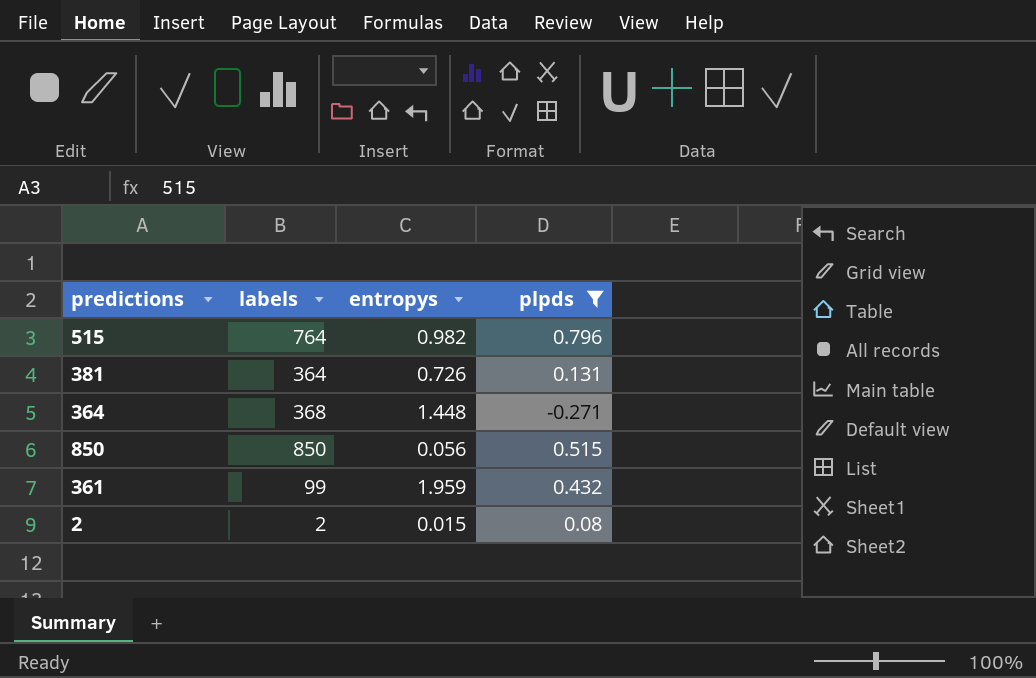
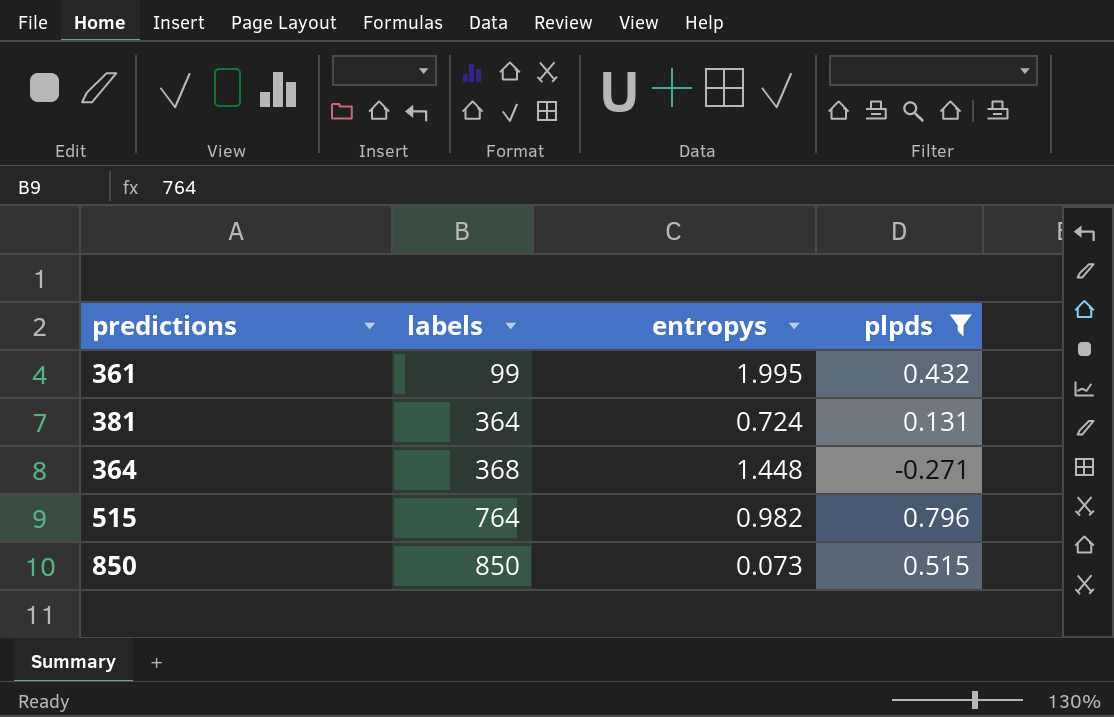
row order: none -> labels ascending
row 2: 2 | 0.015 | 0.08 -> none
361 | entropys: 1.959 -> 1.995
381 | entropys: 0.726 -> 0.724
850 | entropys: 0.056 -> 0.073

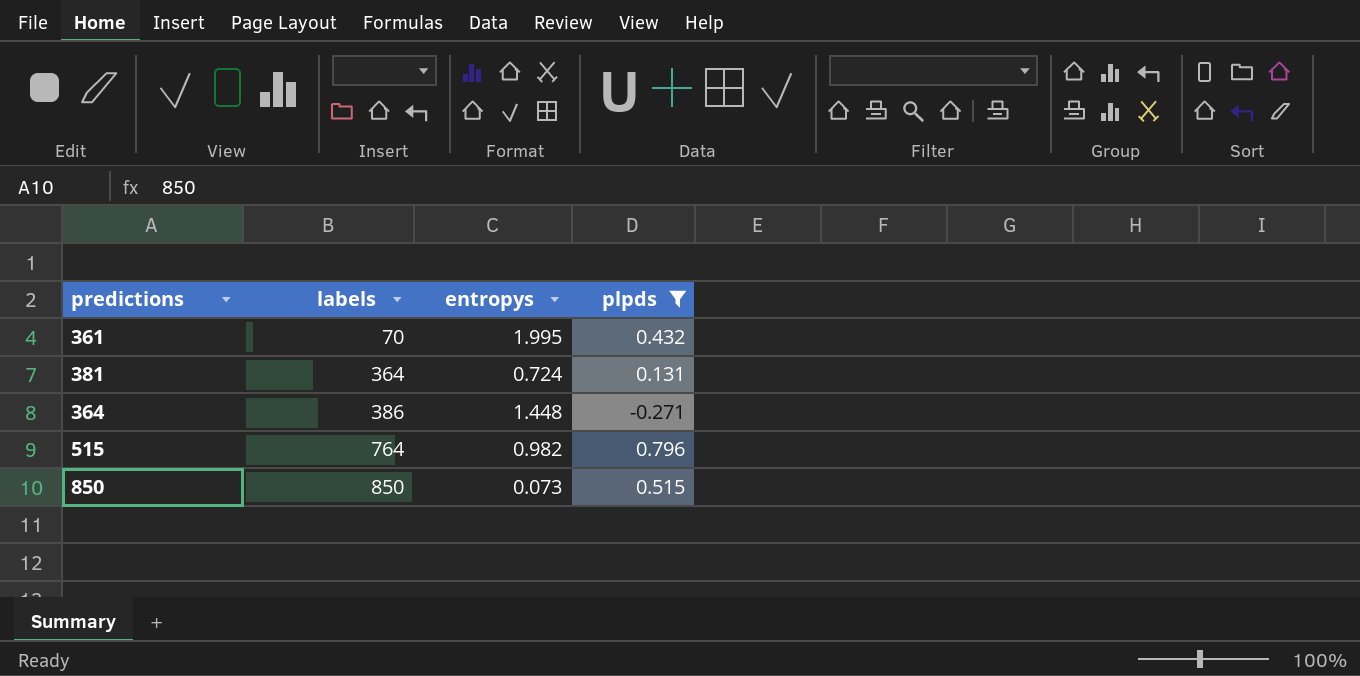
361 | labels: 99 -> 70
364 | labels: 368 -> 386

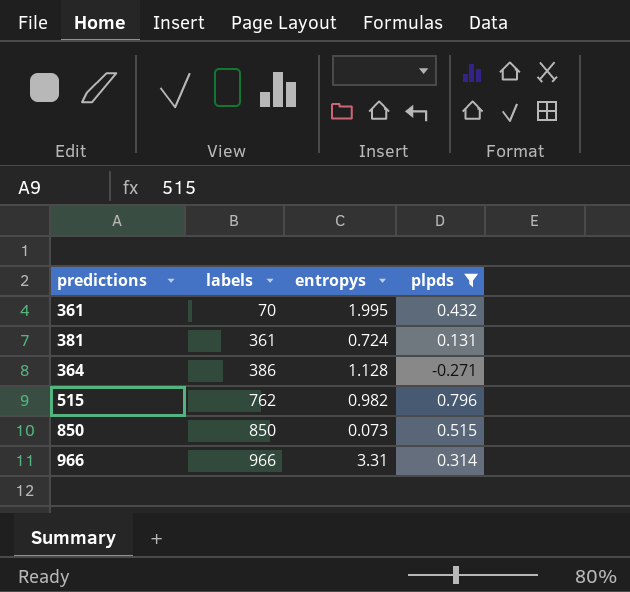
381 | labels: 364 -> 361
364 | entropys: 1.448 -> 1.128
515 | labels: 764 -> 762
row 966: none -> 966 | 3.31 | 0.314

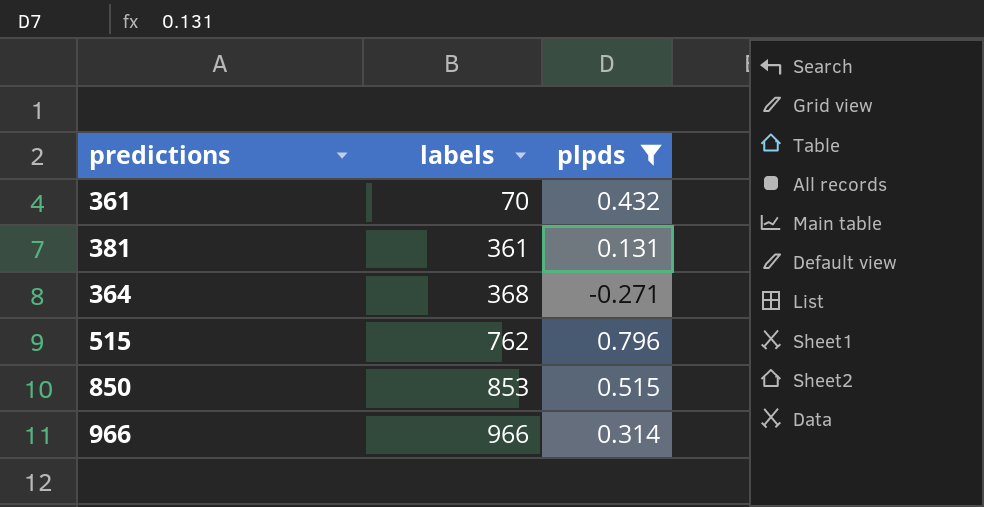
column entropys | position: 3 -> none
364 | labels: 386 -> 368
850 | labels: 850 -> 853

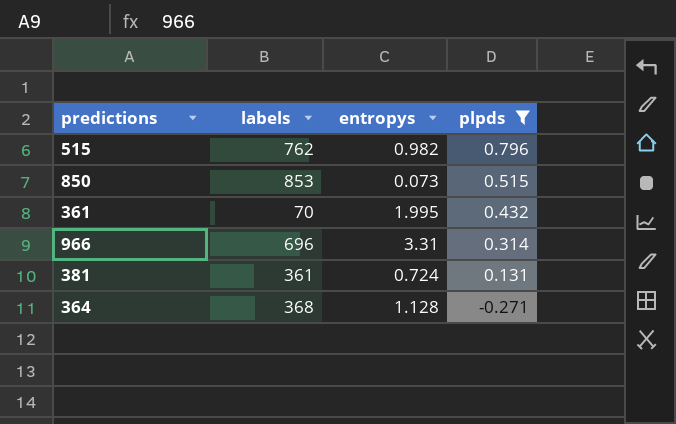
row order: labels ascending -> plpds descending
column entropys | position: none -> 3
966 | labels: 966 -> 696

